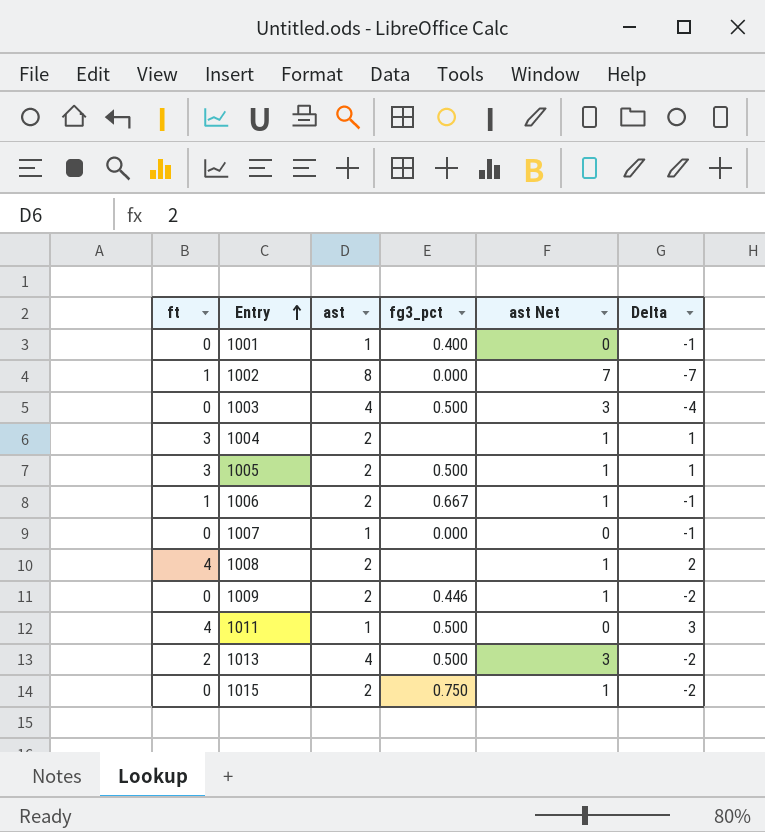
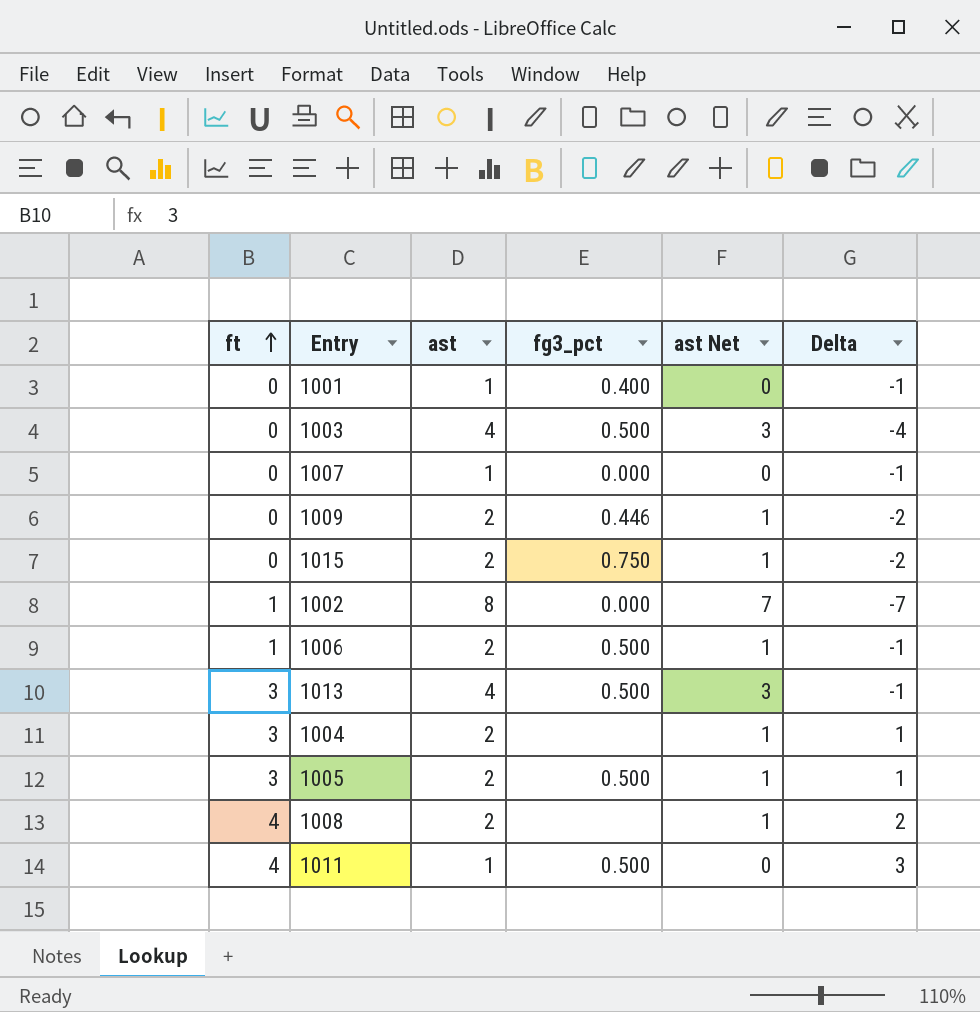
row order: Entry ascending -> ft ascending
1006 | fg3_pct: 0.667 -> 0.500
1013 | ft: 2 -> 3
1013 | Delta: -2 -> -1

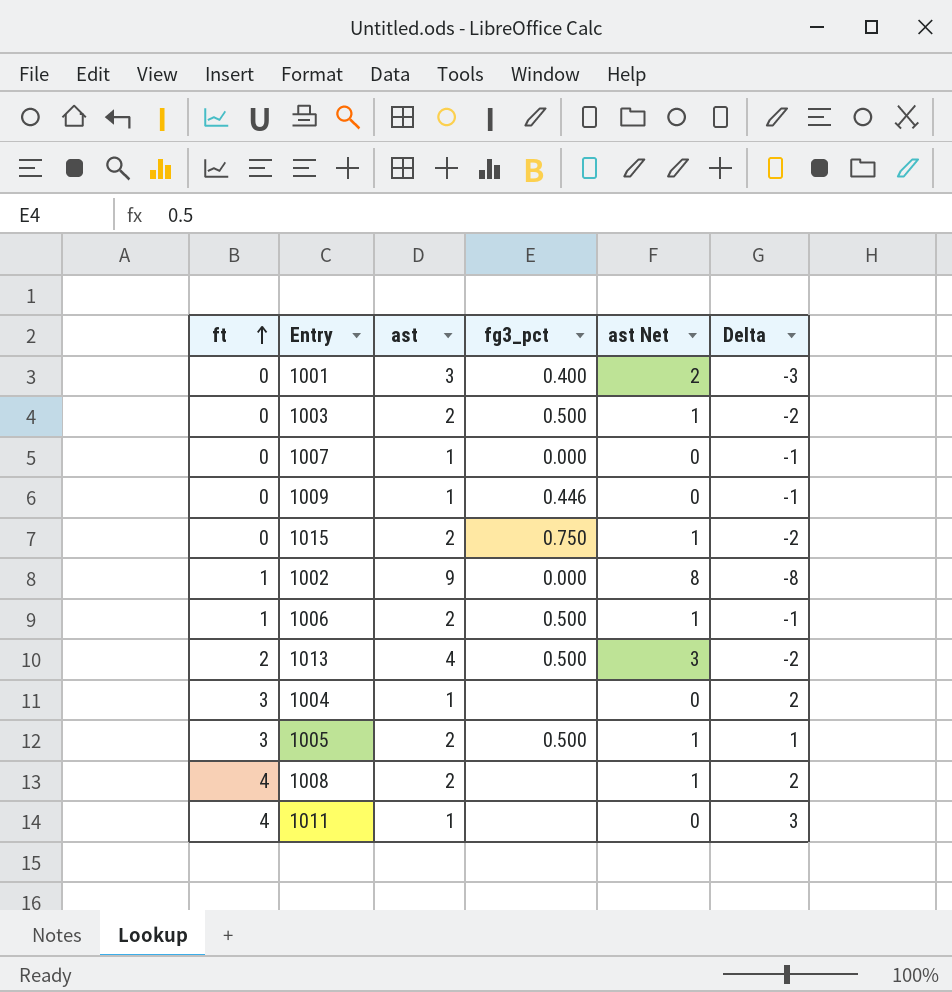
1001 | ast: 1 -> 3
1001 | ast Net: 0 -> 2
1001 | Delta: -1 -> -3
1003 | ast: 4 -> 2
1003 | ast Net: 3 -> 1
1003 | Delta: -4 -> -2
1009 | ast: 2 -> 1
1009 | ast Net: 1 -> 0
1009 | Delta: -2 -> -1
1002 | ast: 8 -> 9
1002 | ast Net: 7 -> 8
1002 | Delta: -7 -> -8
1013 | ft: 3 -> 2
1013 | Delta: -1 -> -2
1004 | ast: 2 -> 1
1004 | ast Net: 1 -> 0
1004 | Delta: 1 -> 2
1011 | fg3_pct: 0.500 -> none

